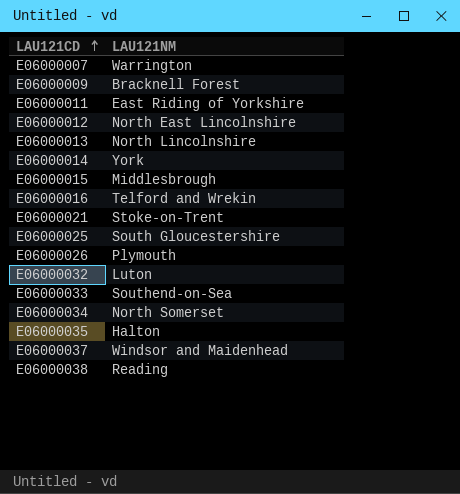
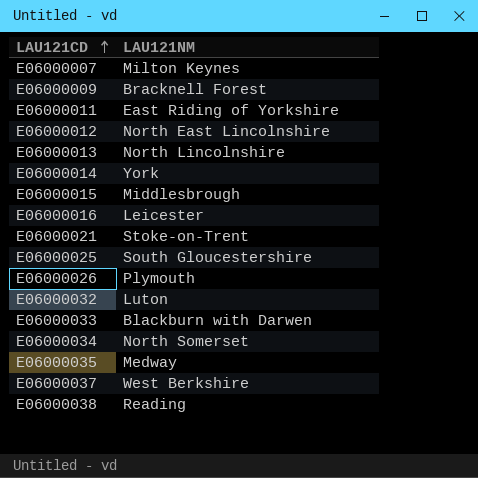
E06000007 | LAU121NM: Warrington -> Milton Keynes
E06000016 | LAU121NM: Telford and Wrekin -> Leicester
E06000033 | LAU121NM: Southend-on-Sea -> Blackburn with Darwen
E06000035 | LAU121NM: Halton -> Medway
E06000037 | LAU121NM: Windsor and Maidenhead -> West Berkshire

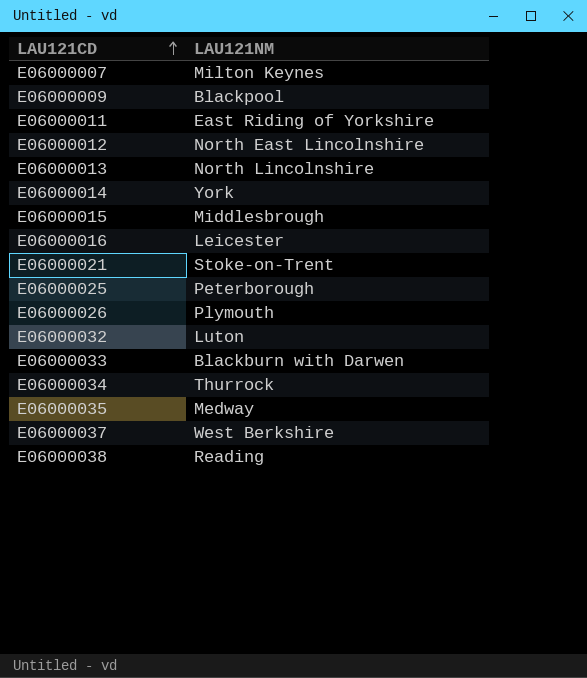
E06000009 | LAU121NM: Bracknell Forest -> Blackpool
E06000025 | LAU121NM: South Gloucestershire -> Peterborough
E06000034 | LAU121NM: North Somerset -> Thurrock

